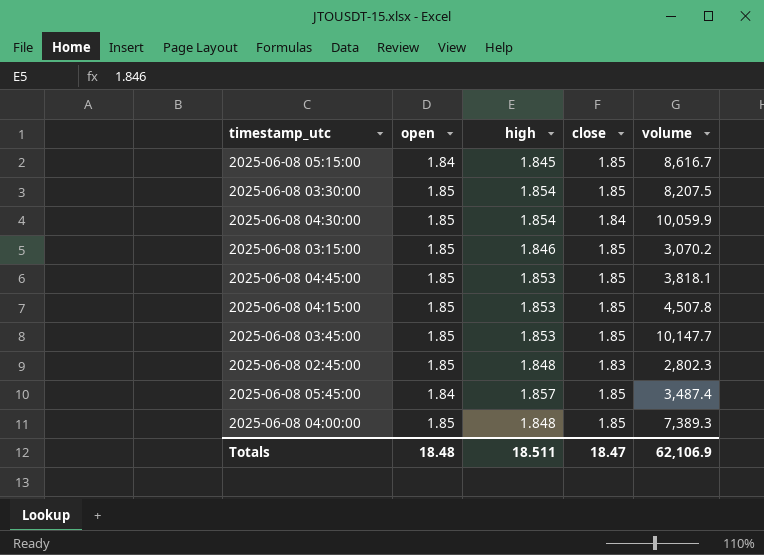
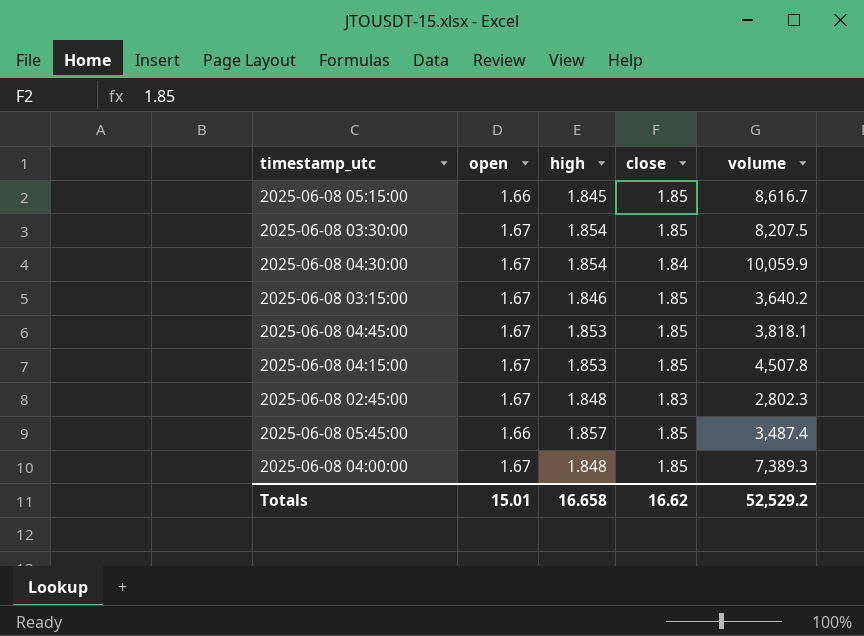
row 2025-06-08 03:45:00: 1.85 | 1.853 | 1.85 | 10,147.7 -> none
2025-06-08 05:15:00 | open: 1.84 -> 1.66
2025-06-08 03:30:00 | open: 1.85 -> 1.67
2025-06-08 04:30:00 | open: 1.85 -> 1.67
2025-06-08 03:15:00 | open: 1.85 -> 1.67
2025-06-08 03:15:00 | volume: 3,070.2 -> 3,640.2
2025-06-08 04:45:00 | open: 1.85 -> 1.67
2025-06-08 04:15:00 | open: 1.85 -> 1.67
2025-06-08 02:45:00 | open: 1.85 -> 1.67
2025-06-08 05:45:00 | open: 1.84 -> 1.66
2025-06-08 04:00:00 | open: 1.85 -> 1.67
Totals | open: 18.48 -> 15.01
Totals | high: 18.511 -> 16.658
Totals | close: 18.47 -> 16.62
Totals | volume: 62,106.9 -> 52,529.2

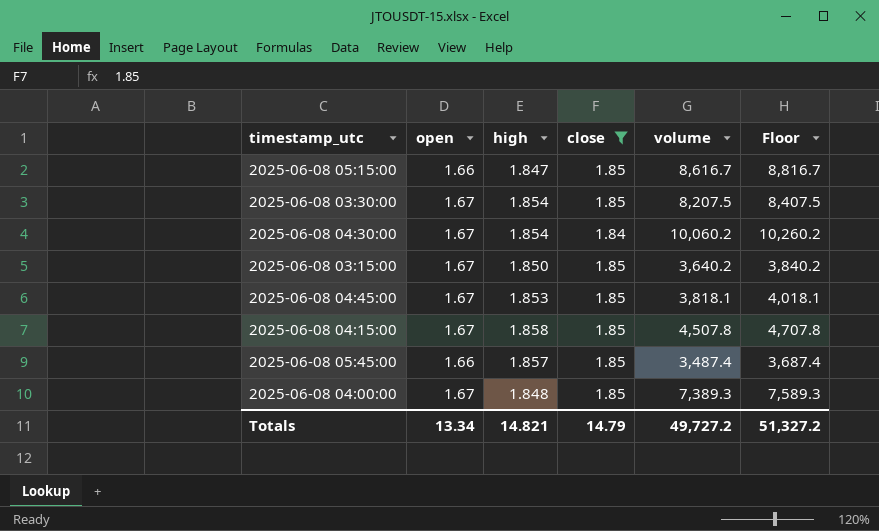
filter: none -> close != 1.83
column Floor | formula: none -> [volume] + 200
2025-06-08 05:15:00 | high: 1.845 -> 1.847
2025-06-08 04:30:00 | volume: 10,059.9 -> 10,060.2
2025-06-08 03:15:00 | high: 1.846 -> 1.850
2025-06-08 04:15:00 | high: 1.853 -> 1.858
Totals | open: 15.01 -> 13.34
Totals | high: 16.658 -> 14.821
Totals | close: 16.62 -> 14.79
Totals | volume: 52,529.2 -> 49,727.2

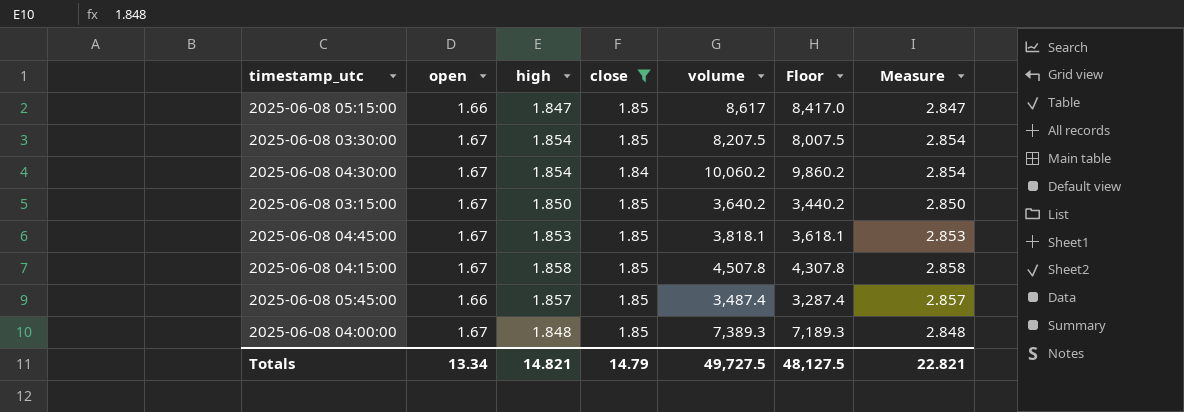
column Floor | formula: [volume] + 200 -> [volume] - 200
column Measure | formula: none -> [high] + 1
2025-06-08 05:15:00 | volume: 8,616.7 -> 8,617
Totals | volume: 49,727.2 -> 49,727.5
Totals | Floor: 51,327.2 -> 48,127.5

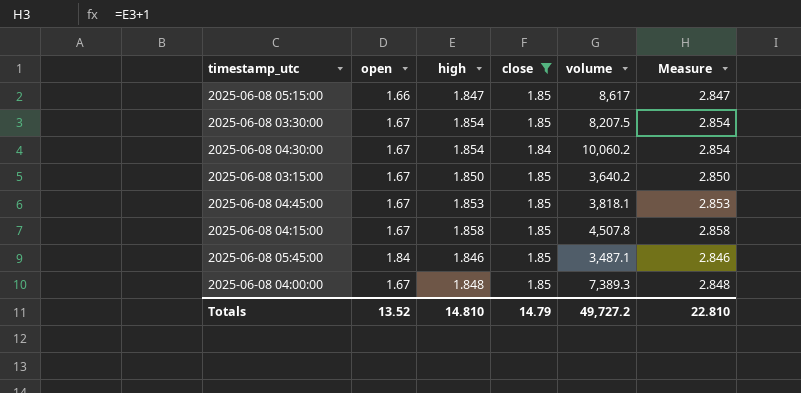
column Floor | formula: [volume] - 200 -> none
2025-06-08 05:45:00 | open: 1.66 -> 1.84
2025-06-08 05:45:00 | high: 1.857 -> 1.846
2025-06-08 05:45:00 | volume: 3,487.4 -> 3,487.1
2025-06-08 05:45:00 | Measure: 2.857 -> 2.846
Totals | open: 13.34 -> 13.52
Totals | high: 14.821 -> 14.810
Totals | volume: 49,727.5 -> 49,727.2
Totals | Measure: 22.821 -> 22.810

